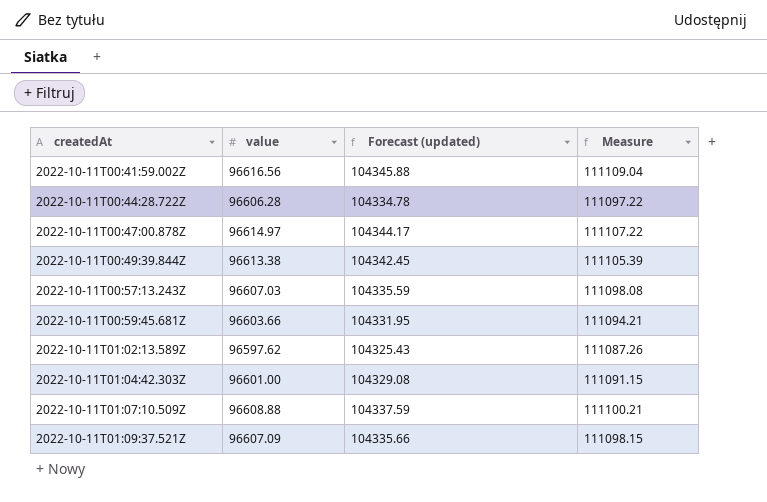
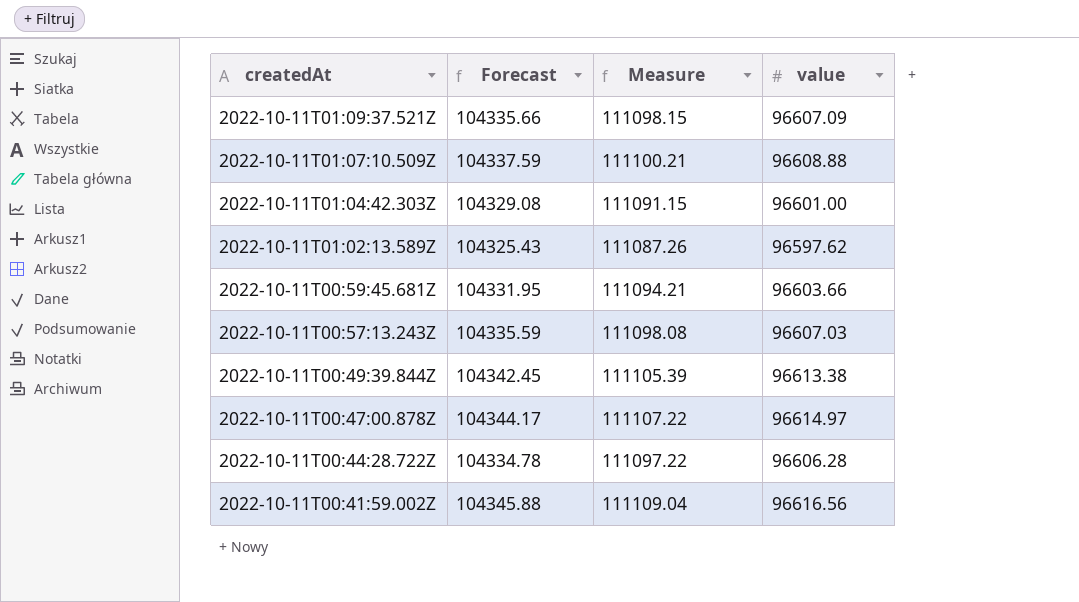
row order: createdAt ascending -> createdAt descending
column name: Forecast (updated) -> Forecast
column value | position: 2 -> 4

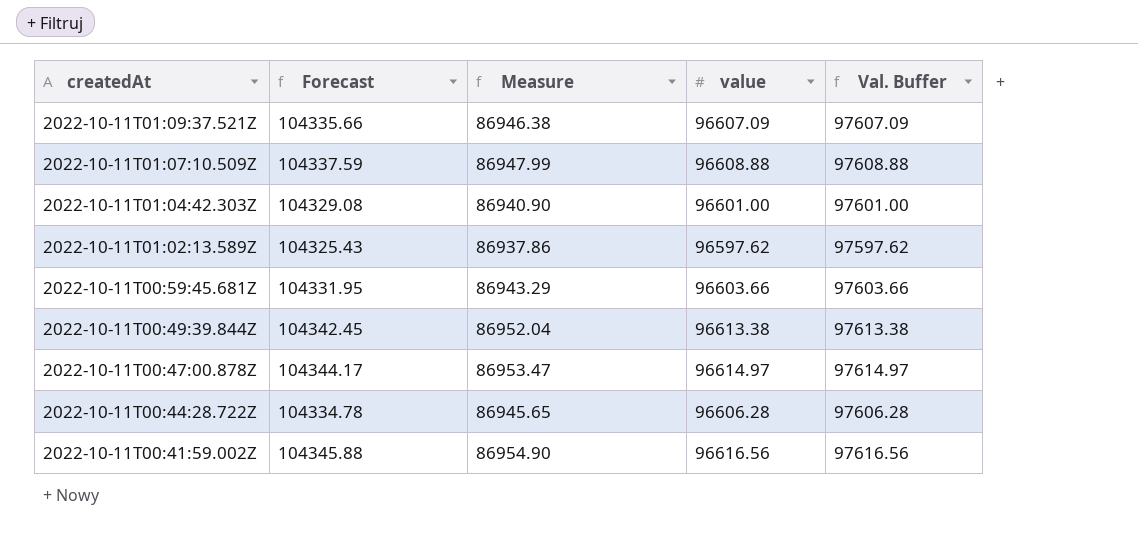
column Measure | formula: [value] * 1.15 -> [value] * 0.9
column Val. Buffer | formula: none -> [value] + 1000
row 2022-10-11T00:57:13.243Z: 104335.59 | 111098.08 | 96607.03 -> none

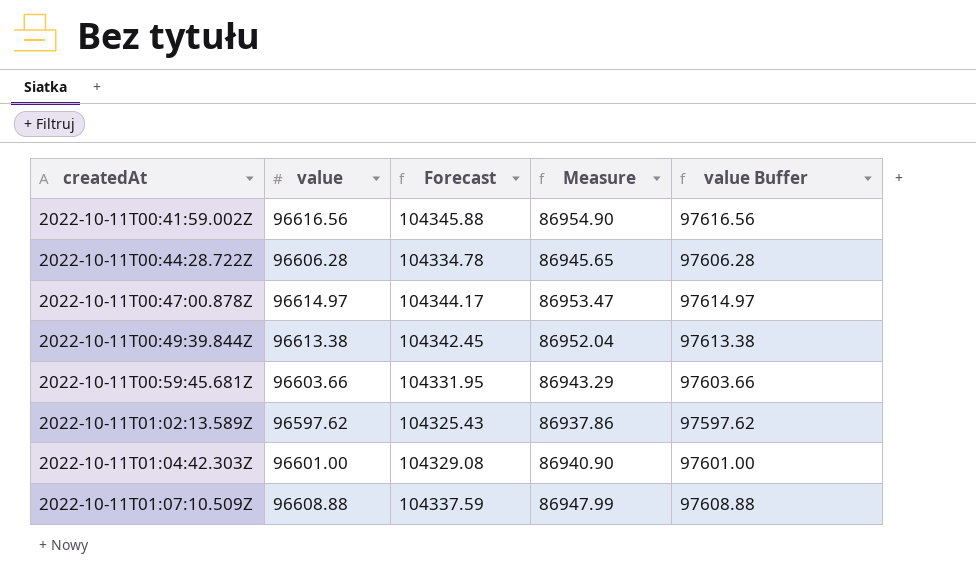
row order: createdAt descending -> createdAt ascending
column value | position: 4 -> 2
column name: Val. Buffer -> value Buffer
row 2022-10-11T01:09:37.521Z: 104335.66 | 86946.38 | 96607.09 | 97607.09 -> none

